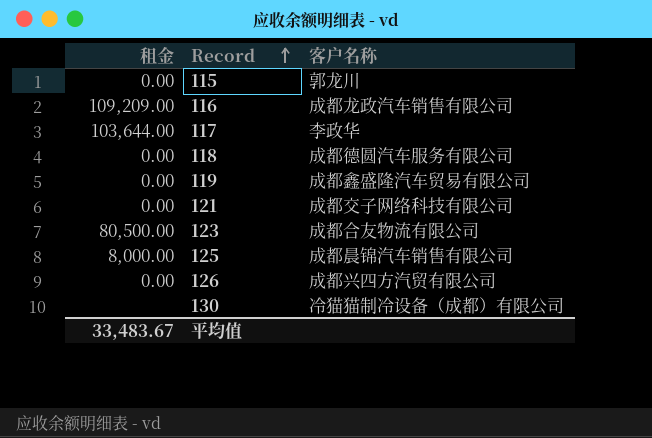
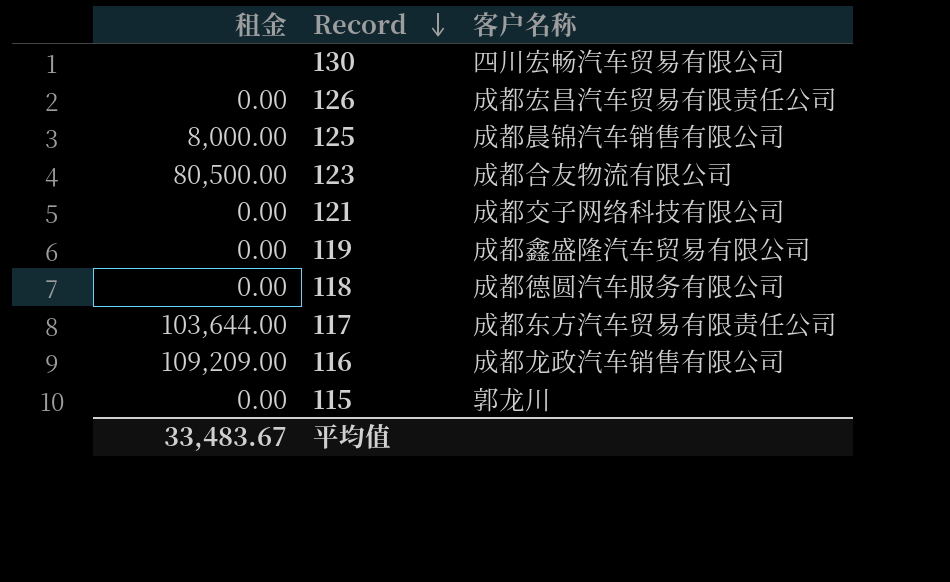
row order: Record ascending -> Record descending
130 | 客户名称: 冷猫猫制冷设备（成都）有限公司 -> 四川宏畅汽车贸易有限公司
126 | 客户名称: 成都兴四方汽贸有限公司 -> 成都宏昌汽车贸易有限责任公司
117 | 客户名称: 李政华 -> 成都东方汽车贸易有限责任公司

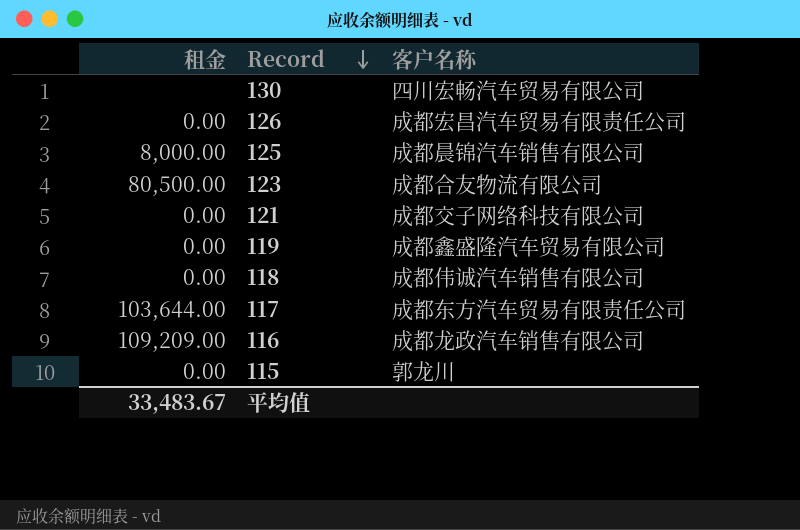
118 | 客户名称: 成都德圆汽车服务有限公司 -> 成都伟诚汽车销售有限公司

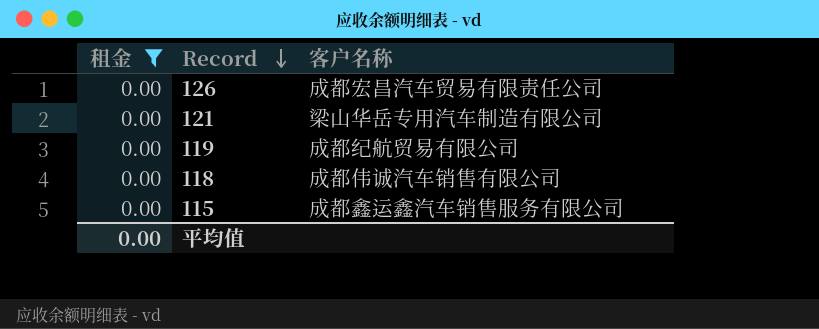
filter: none -> 租金 = 0.00
121 | 客户名称: 成都交子网络科技有限公司 -> 梁山华岳专用汽车制造有限公司
119 | 客户名称: 成都鑫盛隆汽车贸易有限公司 -> 成都纪航贸易有限公司
115 | 客户名称: 郭龙川 -> 成都鑫运鑫汽车销售服务有限公司
平均值 | 租金: 33,483.67 -> 0.00

